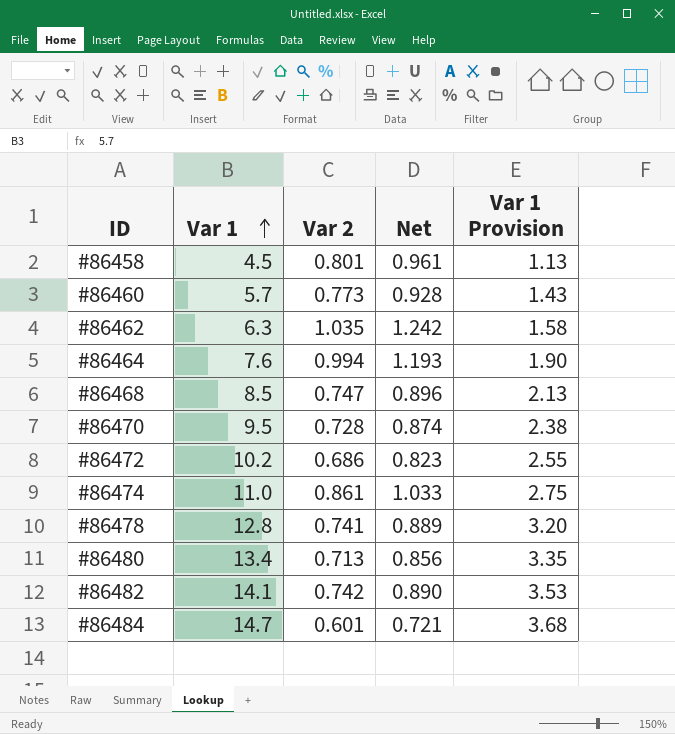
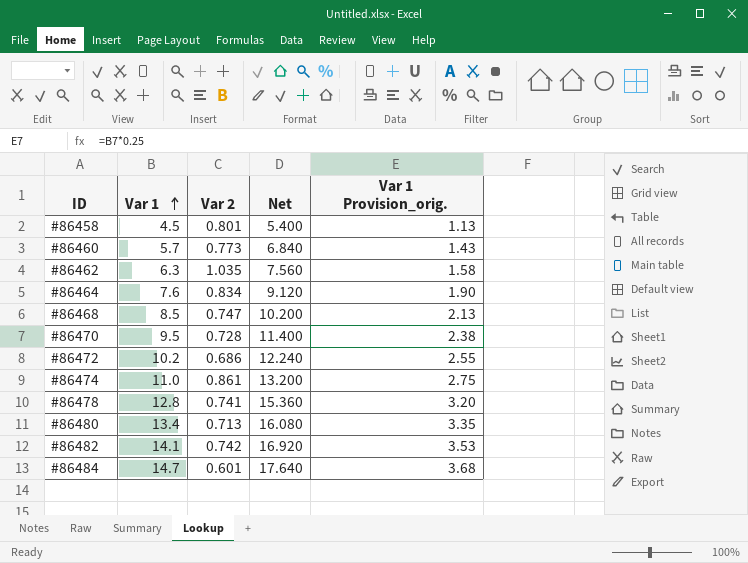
column Net | formula: [Var 2] * 1.2 -> [Var 1] * 1.2
column name: Var 1 Provision -> Var 1 Provision_orig.
#86464 | Var 2: 0.994 -> 0.834

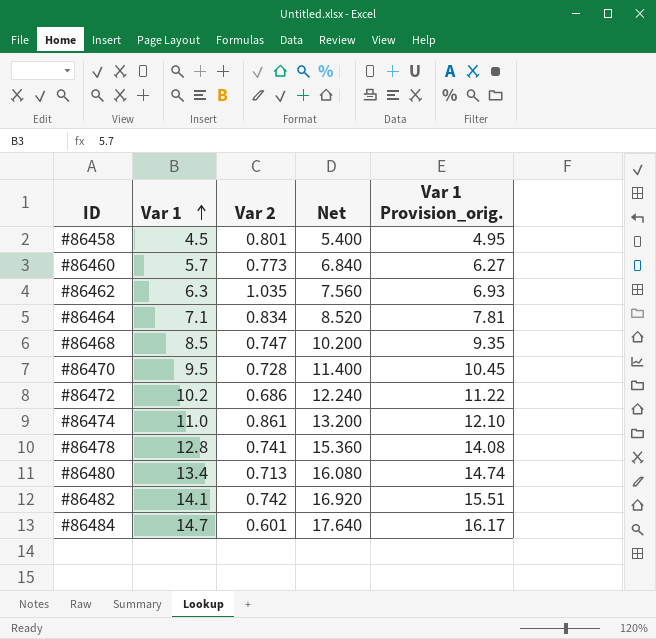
column Var 1 Provision_orig. | formula: [Var 1] * 0.25 -> [Var 1] * 1.1
#86464 | Var 1: 7.6 -> 7.1
#86464 | Net: 9.120 -> 8.520

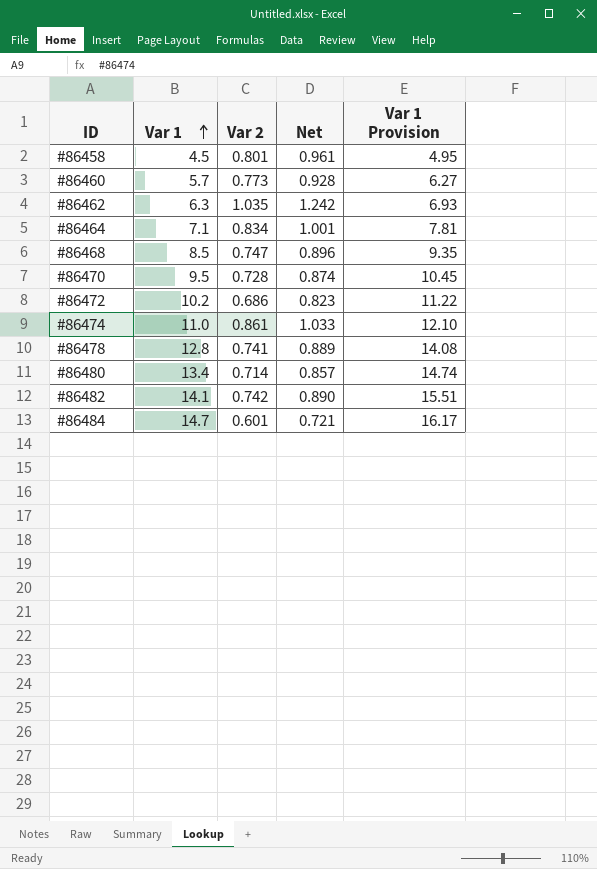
column Net | formula: [Var 1] * 1.2 -> [Var 2] * 1.2
column name: Var 1 Provision_orig. -> Var 1 Provision
#86480 | Var 2: 0.713 -> 0.714

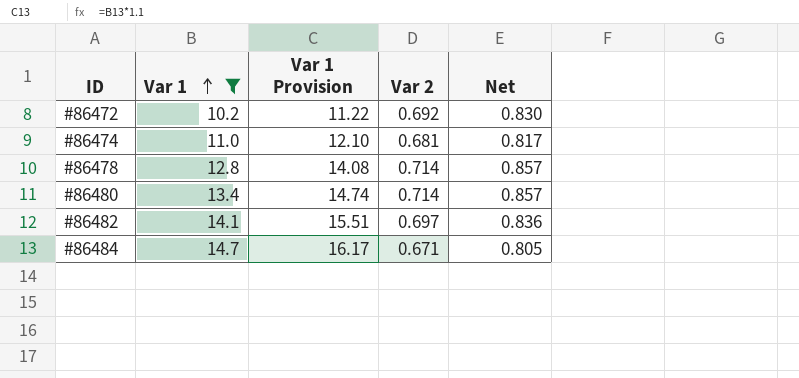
filter: none -> Var 1 >= 10.2
column Var 1 Provision | position: 5 -> 3
#86472 | Var 2: 0.686 -> 0.692
#86472 | Net: 0.823 -> 0.830
#86474 | Var 2: 0.861 -> 0.681
#86474 | Net: 1.033 -> 0.817
#86478 | Var 2: 0.741 -> 0.714
#86478 | Net: 0.889 -> 0.857
#86482 | Var 2: 0.742 -> 0.697
#86482 | Net: 0.890 -> 0.836
#86484 | Var 2: 0.601 -> 0.671
#86484 | Net: 0.721 -> 0.805

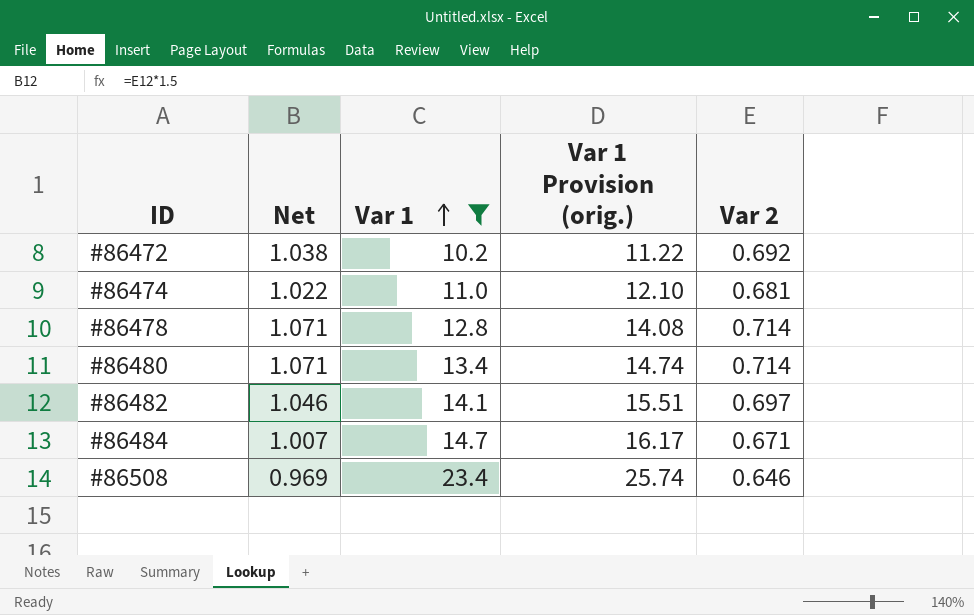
column Net | formula: [Var 2] * 1.2 -> [Var 2] * 1.5
column Net | position: 5 -> 2
column name: Var 1 Provision -> Var 1 Provision (orig.)
row #86508: none -> 0.969 | 23.4 | 25.74 | 0.646

